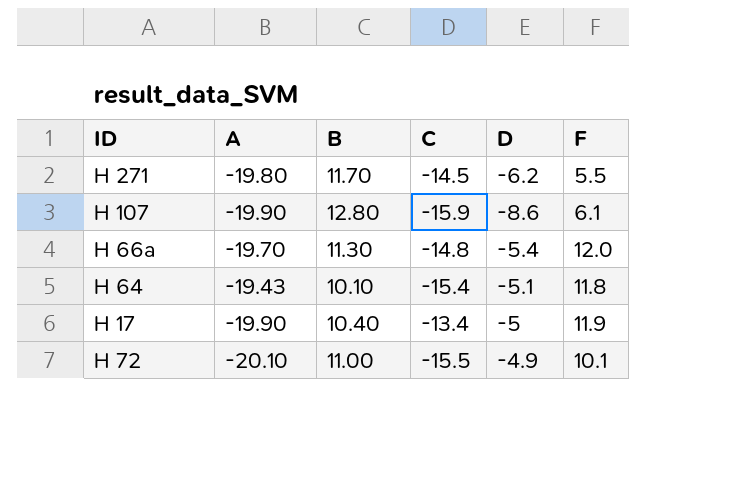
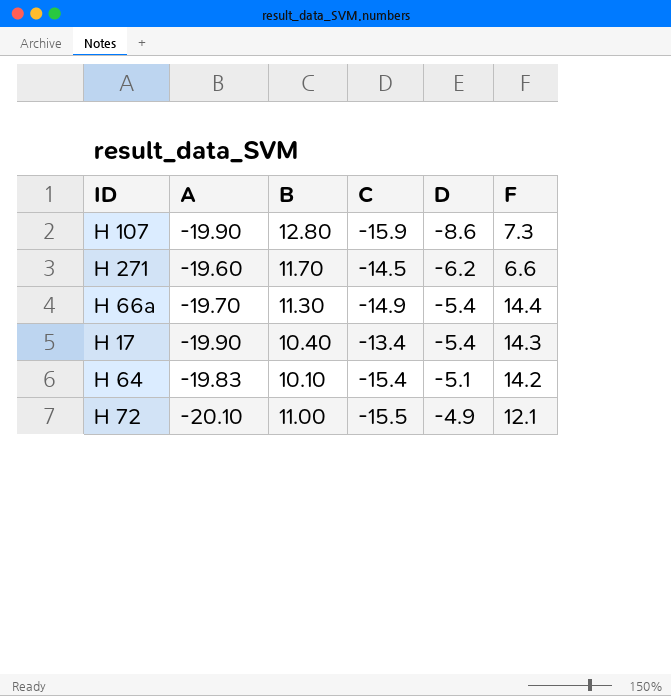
row order: none -> D ascending
H 107 | F: 6.1 -> 7.3
H 271 | A: -19.80 -> -19.60
H 271 | F: 5.5 -> 6.6
H 66a | C: -14.8 -> -14.9
H 66a | F: 12.0 -> 14.4
H 17 | D: -5 -> -5.4
H 17 | F: 11.9 -> 14.3
H 64 | A: -19.43 -> -19.83
H 64 | F: 11.8 -> 14.2
H 72 | F: 10.1 -> 12.1

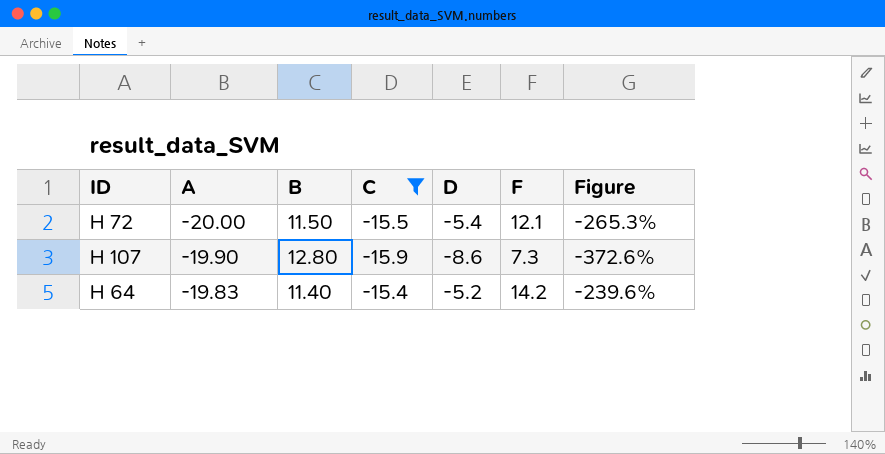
filter: none -> C <= -15.4
row order: D ascending -> A ascending
column Figure | formula: none -> ([A] - [F]) / [F]
H 72 | A: -20.10 -> -20.00
H 72 | B: 11.00 -> 11.50
H 72 | D: -4.9 -> -5.4
H 64 | B: 10.10 -> 11.40
H 64 | D: -5.1 -> -5.2

